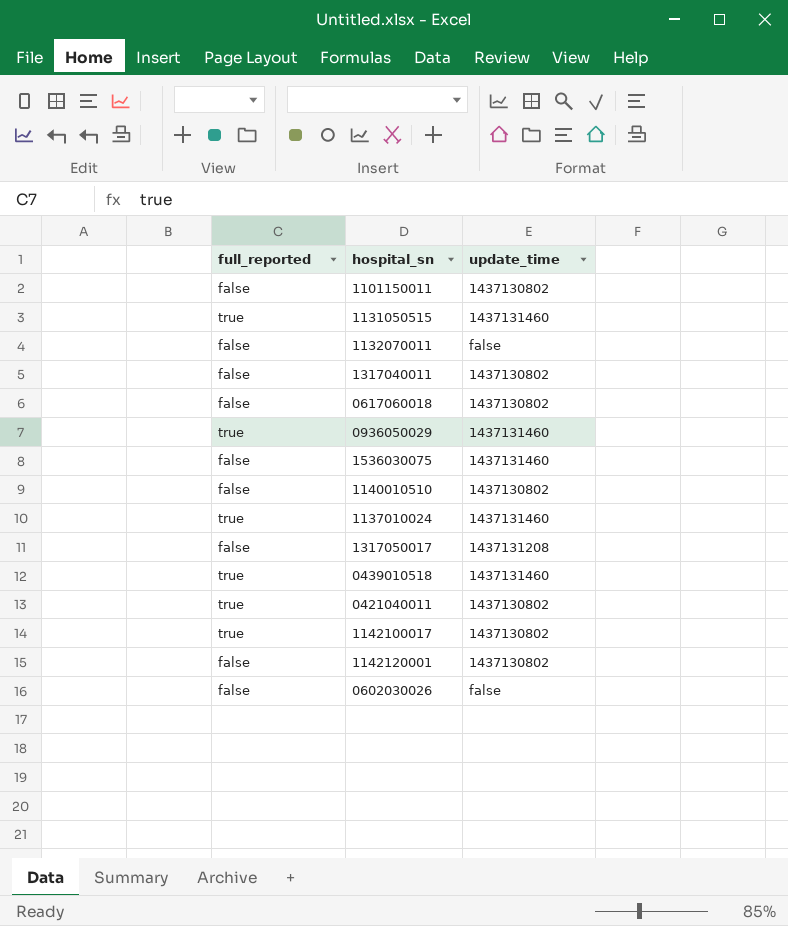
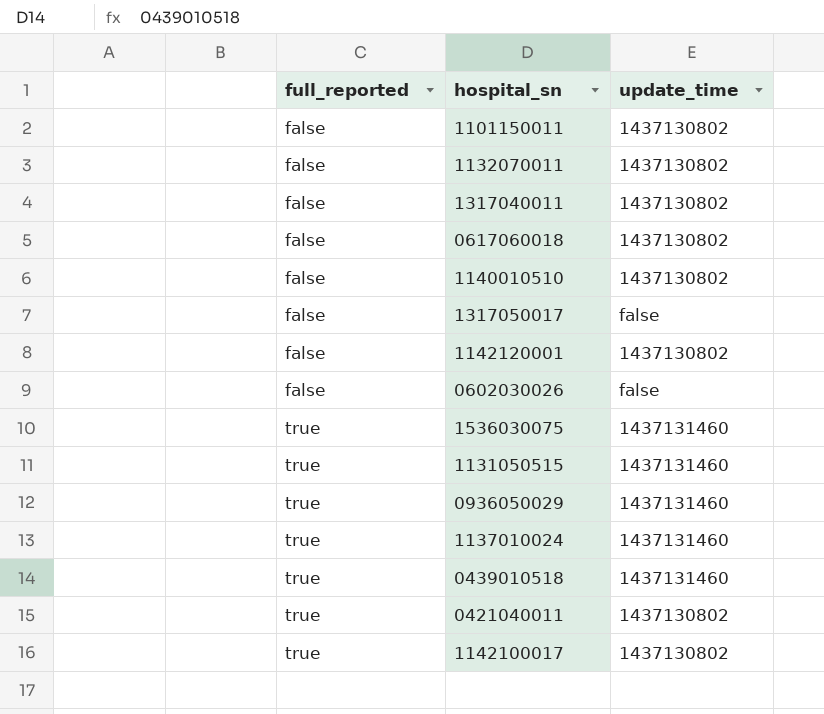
row order: none -> full_reported ascending
1132070011 | update_time: false -> 1437130802
1317050017 | update_time: 1437131208 -> false
1536030075 | full_reported: false -> true

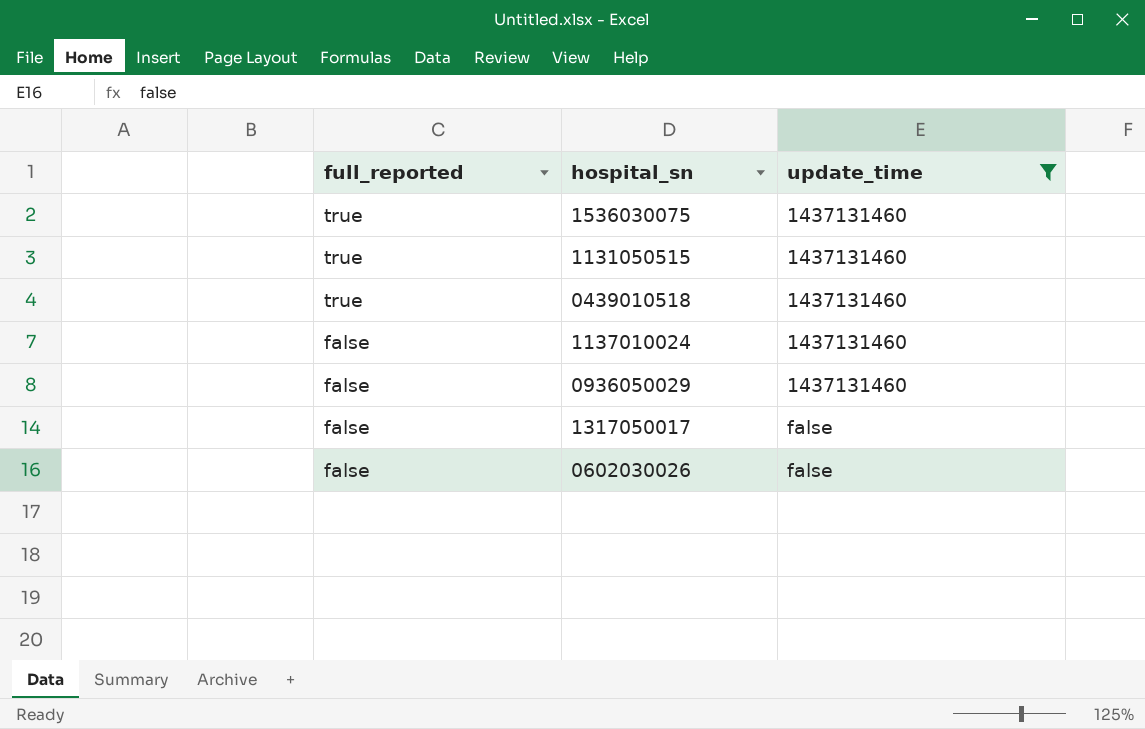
filter: none -> update_time != 1437130802
row order: full_reported ascending -> full_reported descending
1137010024 | full_reported: true -> false
0936050029 | full_reported: true -> false

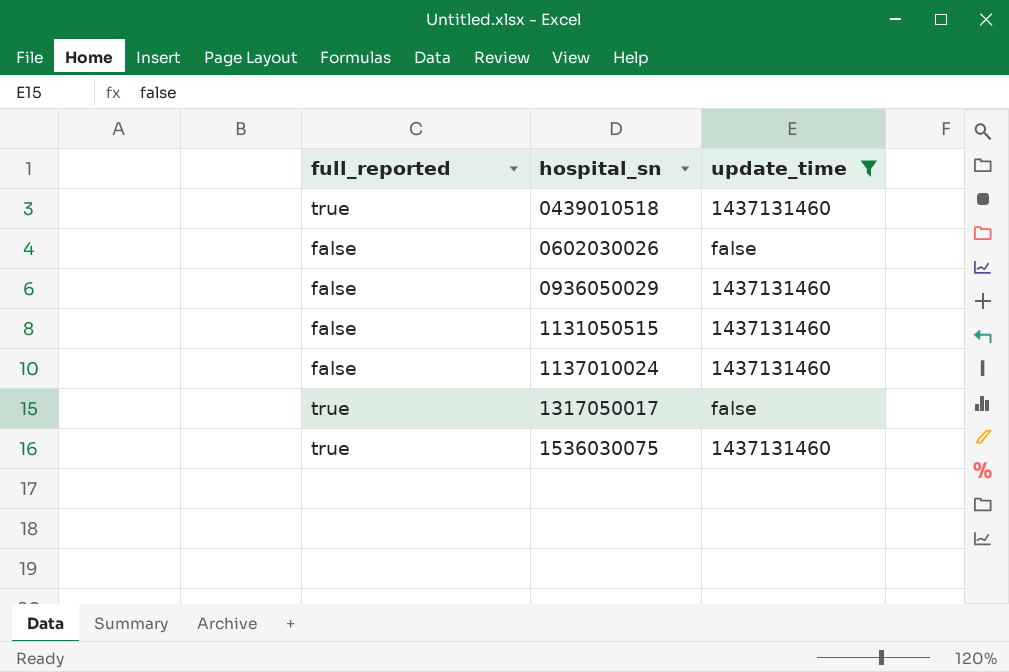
row order: full_reported descending -> hospital_sn ascending
1131050515 | full_reported: true -> false
1317050017 | full_reported: false -> true

